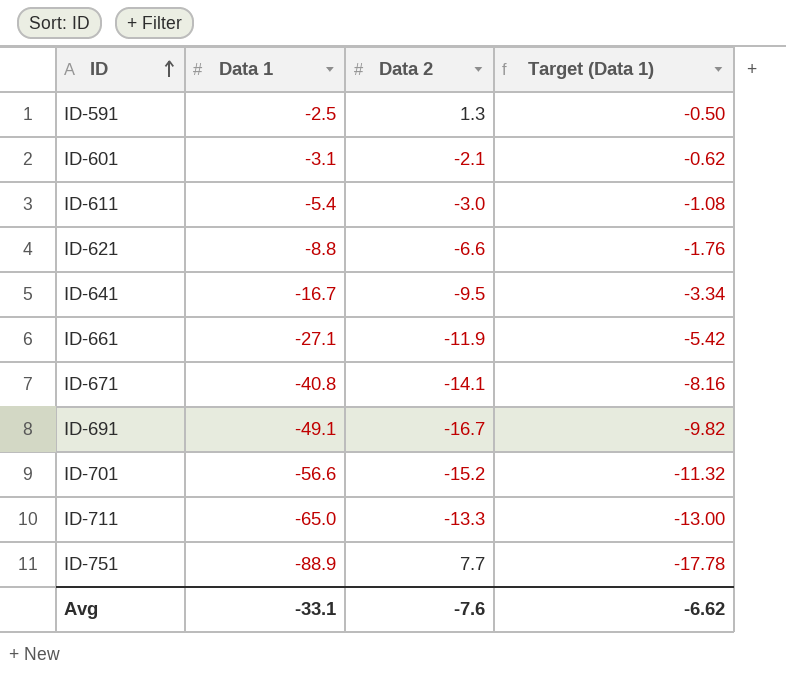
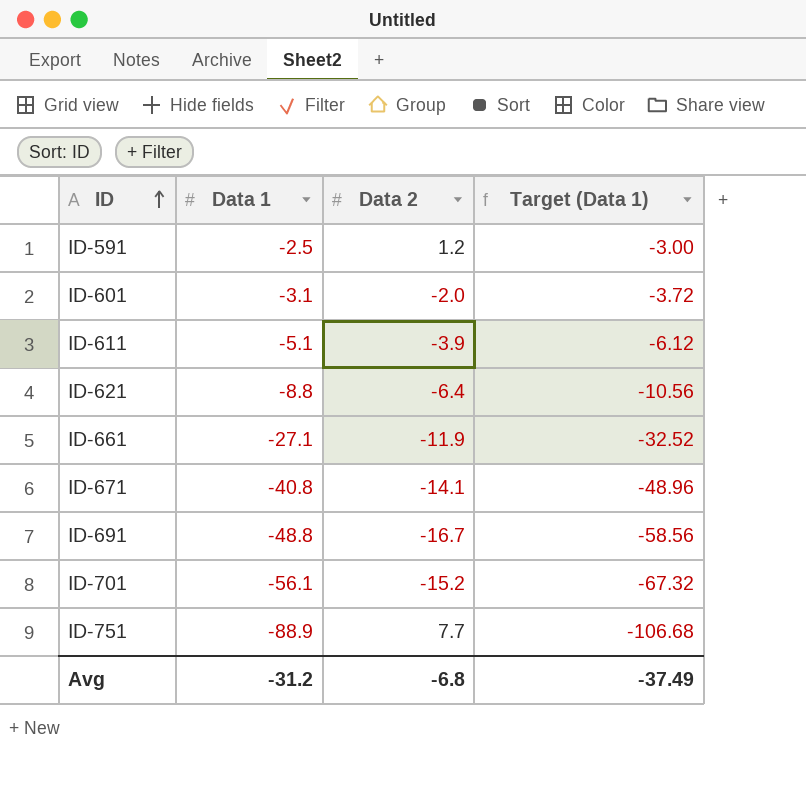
column Target (Data 1) | formula: [Data 1] * 0.2 -> [Data 1] * 1.2
row ID-641: -16.7 | -9.5 | -3.34 -> none
row ID-711: -65.0 | -13.3 | -13.00 -> none
ID-591 | Data 2: 1.3 -> 1.2
ID-601 | Data 2: -2.1 -> -2.0
ID-611 | Data 1: -5.4 -> -5.1
ID-611 | Data 2: -3.0 -> -3.9
ID-621 | Data 2: -6.6 -> -6.4
ID-691 | Data 1: -49.1 -> -48.8
ID-701 | Data 1: -56.6 -> -56.1
Avg | Data 1: -33.1 -> -31.2
Avg | Data 2: -7.6 -> -6.8
Avg | Target (Data 1): -6.62 -> -37.49

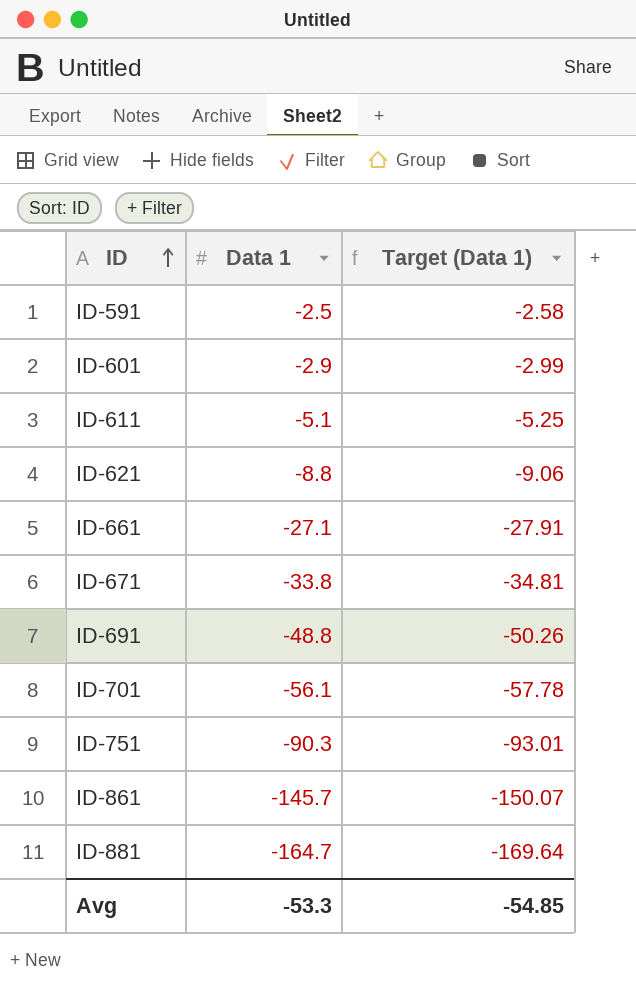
column Data 2 | position: 3 -> none
column Target (Data 1) | formula: [Data 1] * 1.2 -> [Data 1] * 1.03
ID-601 | Data 1: -3.1 -> -2.9
ID-671 | Data 1: -40.8 -> -33.8
ID-751 | Data 1: -88.9 -> -90.3
row ID-861: none -> -145.7 | -150.07
row ID-881: none -> -164.7 | -169.64
Avg | Data 1: -31.2 -> -53.3
Avg | Target (Data 1): -37.49 -> -54.85

